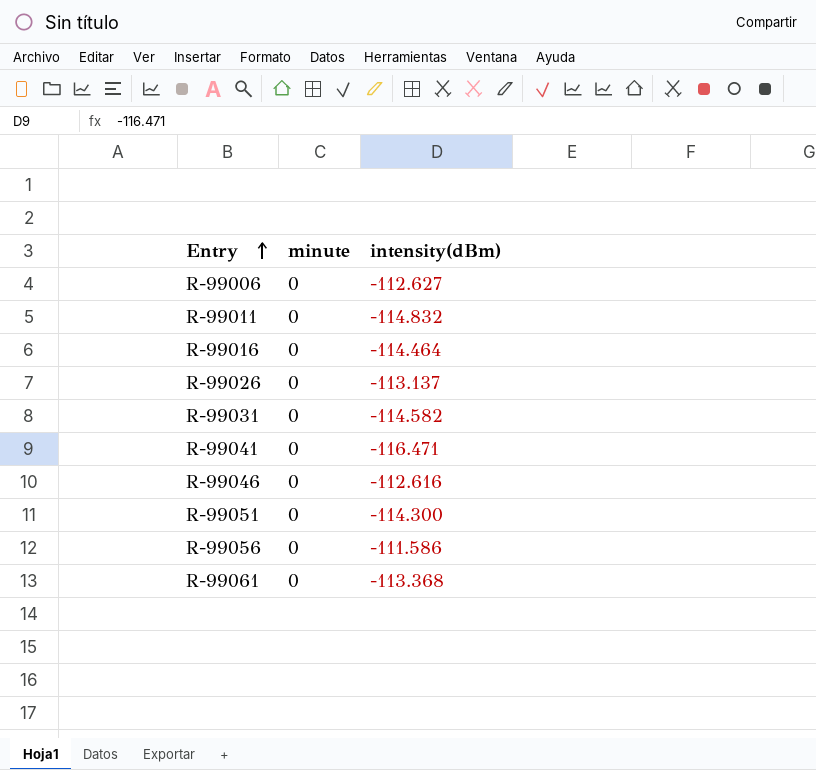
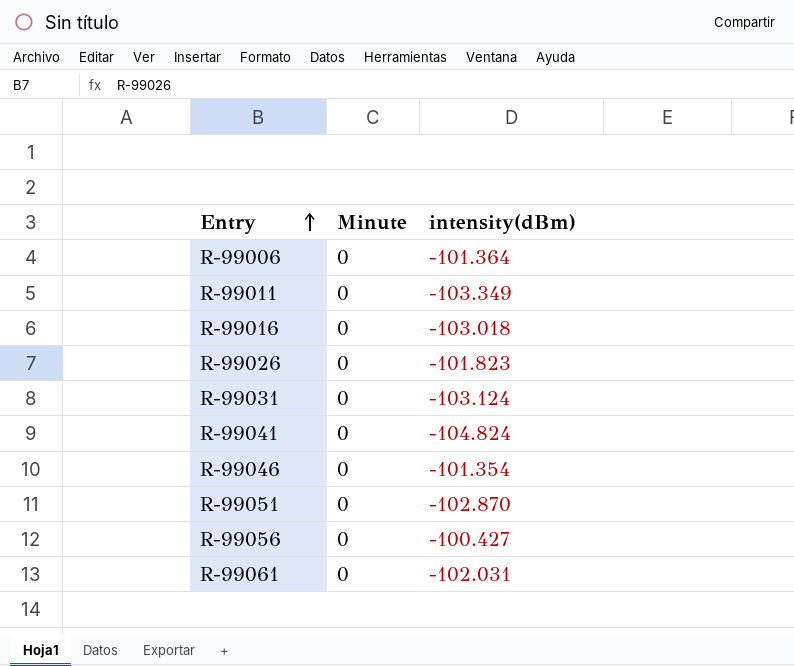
column name: minute -> Minute
R-99006 | intensity(dBm): -112.627 -> -101.364
R-99011 | intensity(dBm): -114.832 -> -103.349
R-99016 | intensity(dBm): -114.464 -> -103.018
R-99026 | intensity(dBm): -113.137 -> -101.823
R-99031 | intensity(dBm): -114.582 -> -103.124
R-99041 | intensity(dBm): -116.471 -> -104.824
R-99046 | intensity(dBm): -112.616 -> -101.354
R-99051 | intensity(dBm): -114.300 -> -102.870
R-99056 | intensity(dBm): -111.586 -> -100.427
R-99061 | intensity(dBm): -113.368 -> -102.031

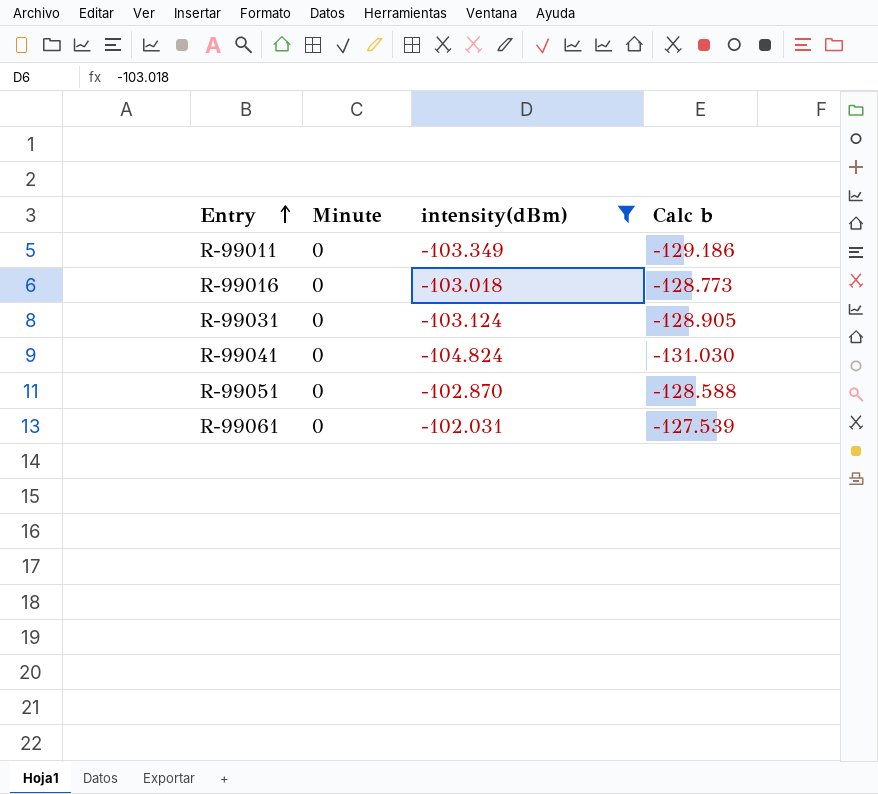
filter: none -> intensity(dBm) <= -102.031
column Calc b | formula: none -> [intensity(dBm)] * 1.25

